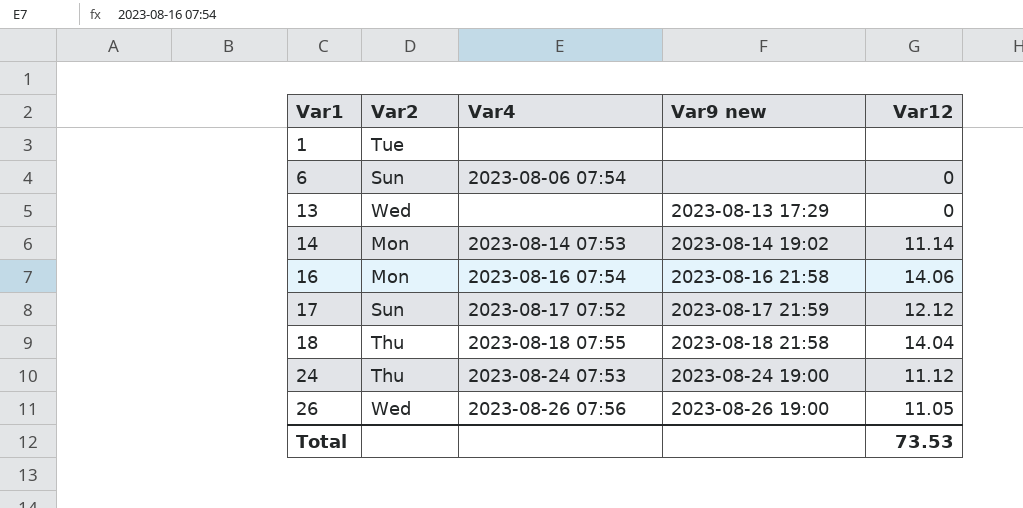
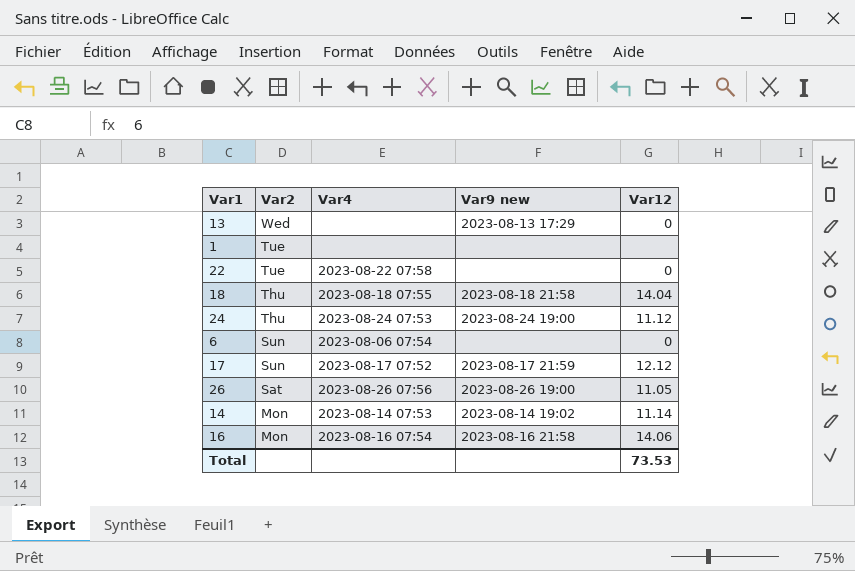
row order: Var1 ascending -> Var2 descending
row 22: none -> Tue | 2023-08-22 07:58 | none | 0
26 | Var2: Wed -> Sat

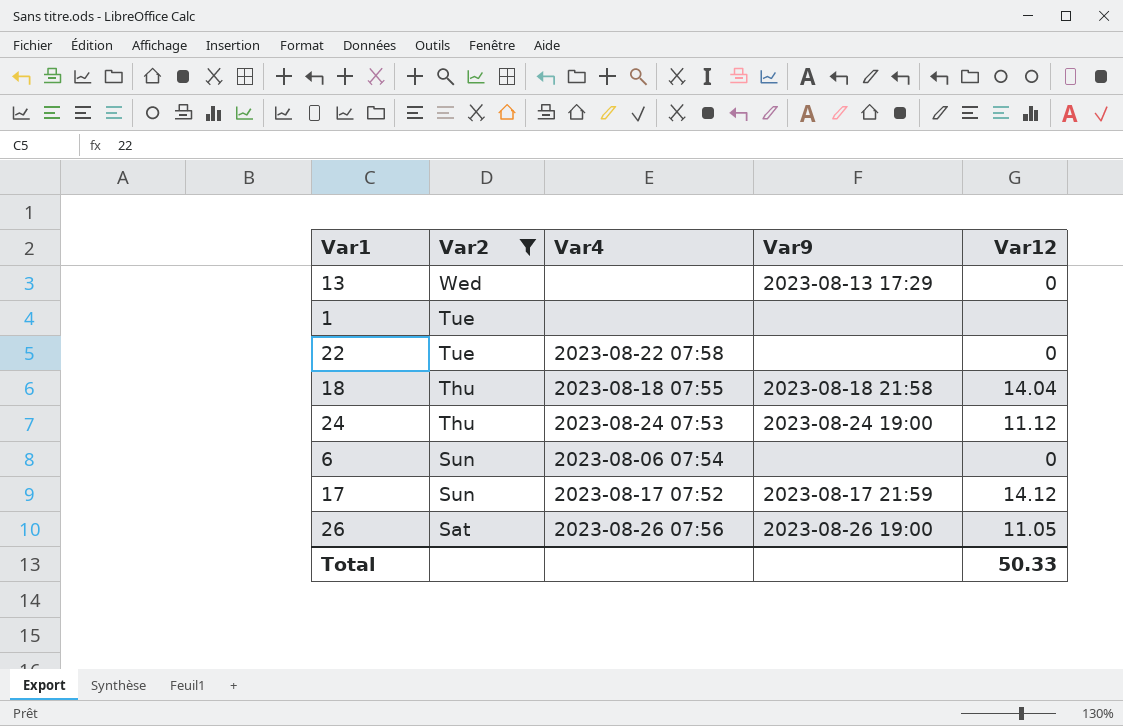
filter: none -> Var2 != Mon
column name: Var9 new -> Var9
17 | Var12: 12.12 -> 14.12
Total | Var12: 73.53 -> 50.33

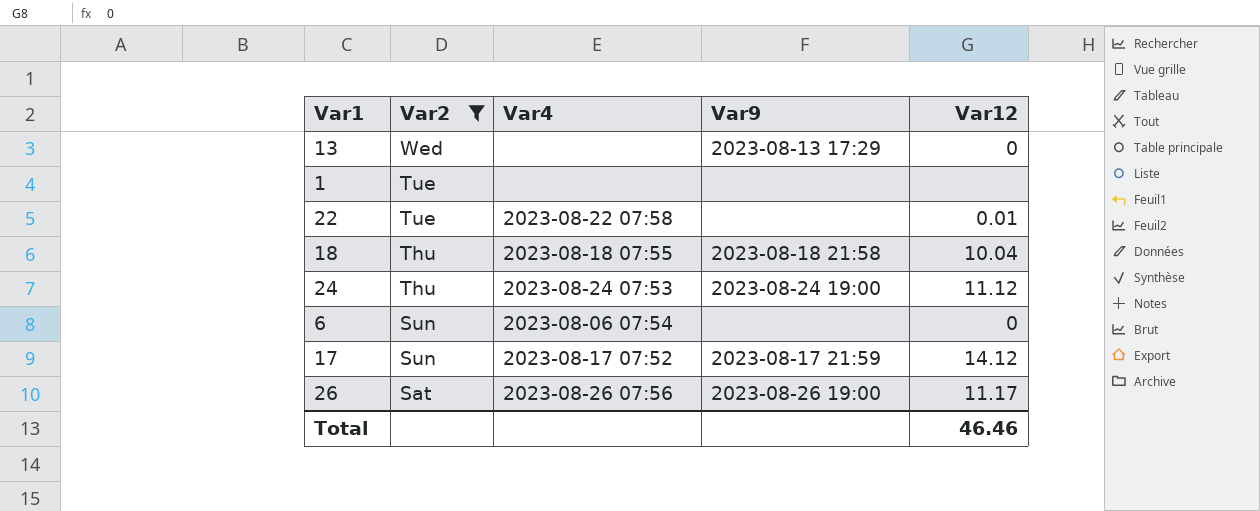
22 | Var12: 0 -> 0.01
18 | Var12: 14.04 -> 10.04
26 | Var12: 11.05 -> 11.17
Total | Var12: 50.33 -> 46.46

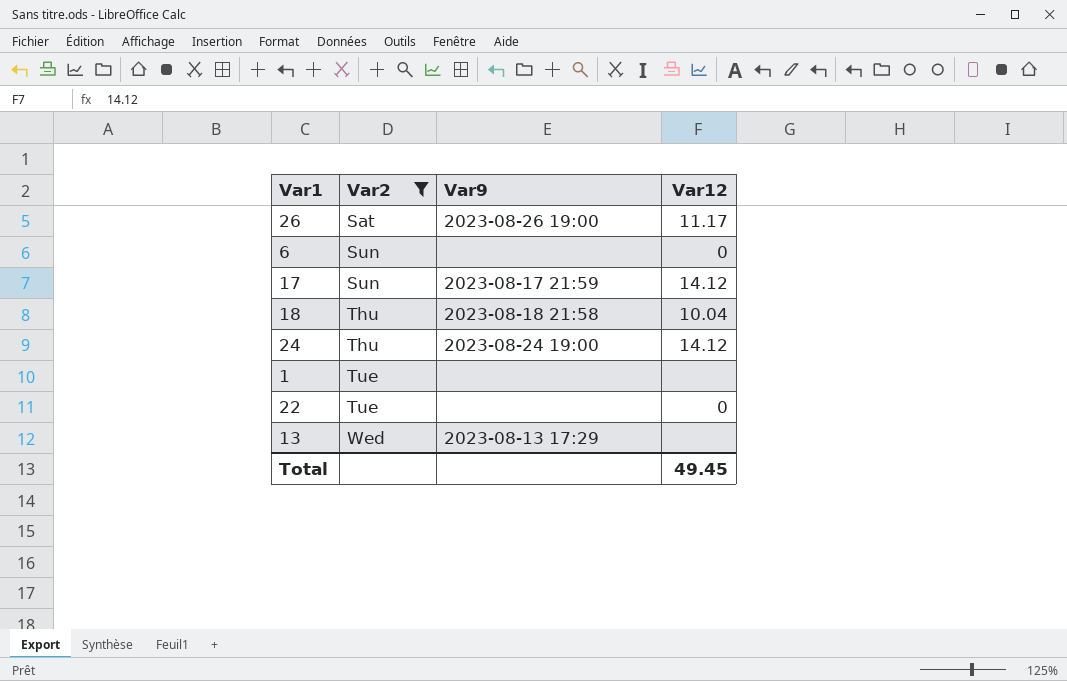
row order: Var2 descending -> Var2 ascending
column Var4 | position: 3 -> none
24 | Var12: 11.12 -> 14.12
22 | Var12: 0.01 -> 0
13 | Var12: 0 -> none
Total | Var12: 46.46 -> 49.45

